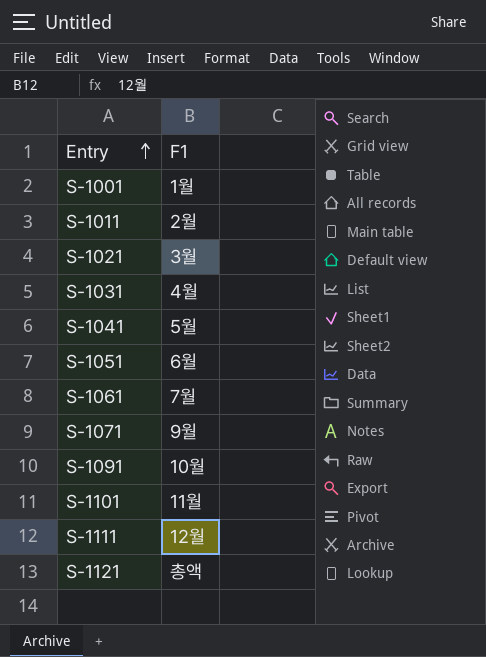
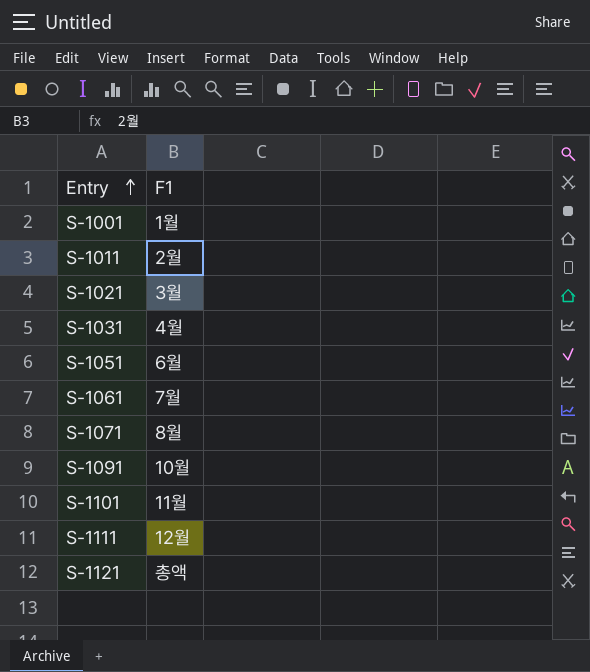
row S-1041: 5월 -> none
S-1071 | F1: 9월 -> 8월

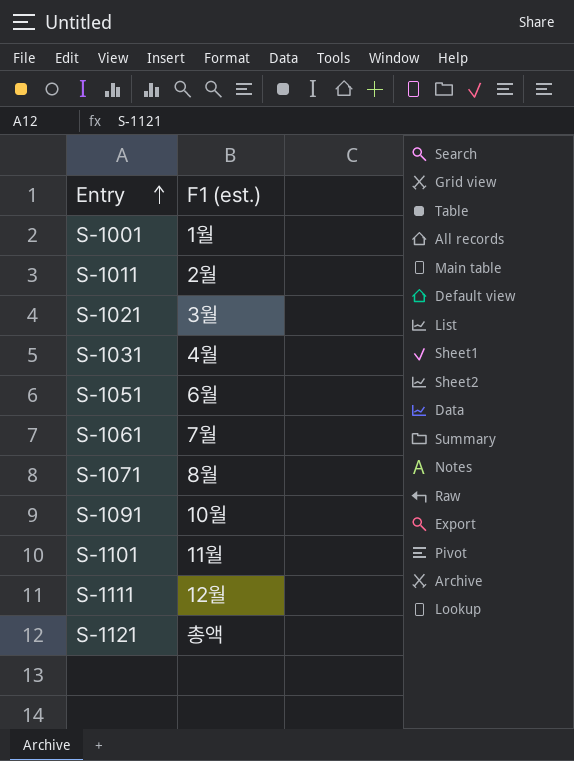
column name: F1 -> F1 (est.)

